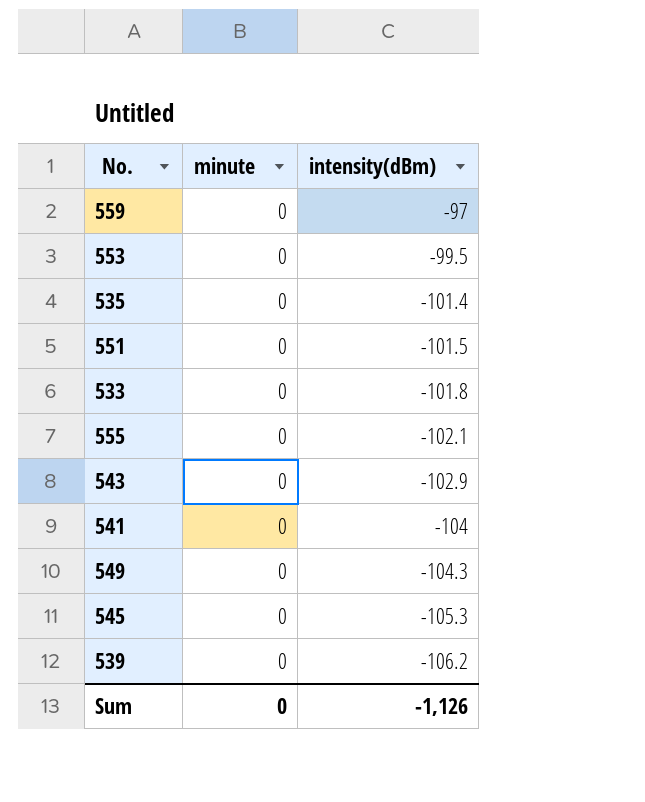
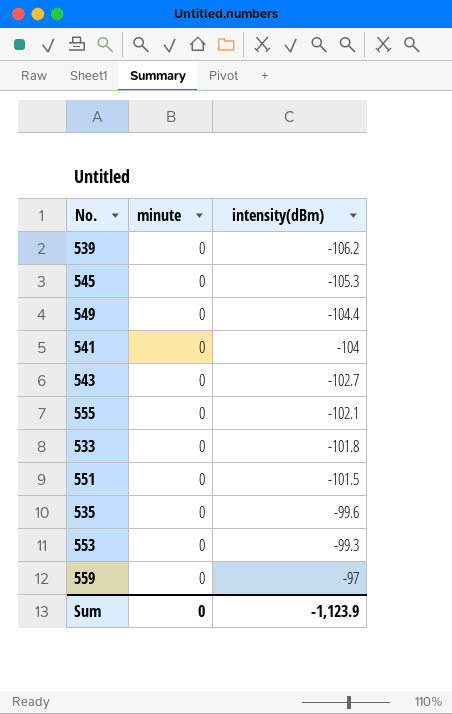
row order: intensity(dBm) descending -> intensity(dBm) ascending
549 | intensity(dBm): -104.3 -> -104.4
543 | intensity(dBm): -102.9 -> -102.7
535 | intensity(dBm): -101.4 -> -99.6
553 | intensity(dBm): -99.5 -> -99.3
Sum | intensity(dBm): -1,126 -> -1,123.9

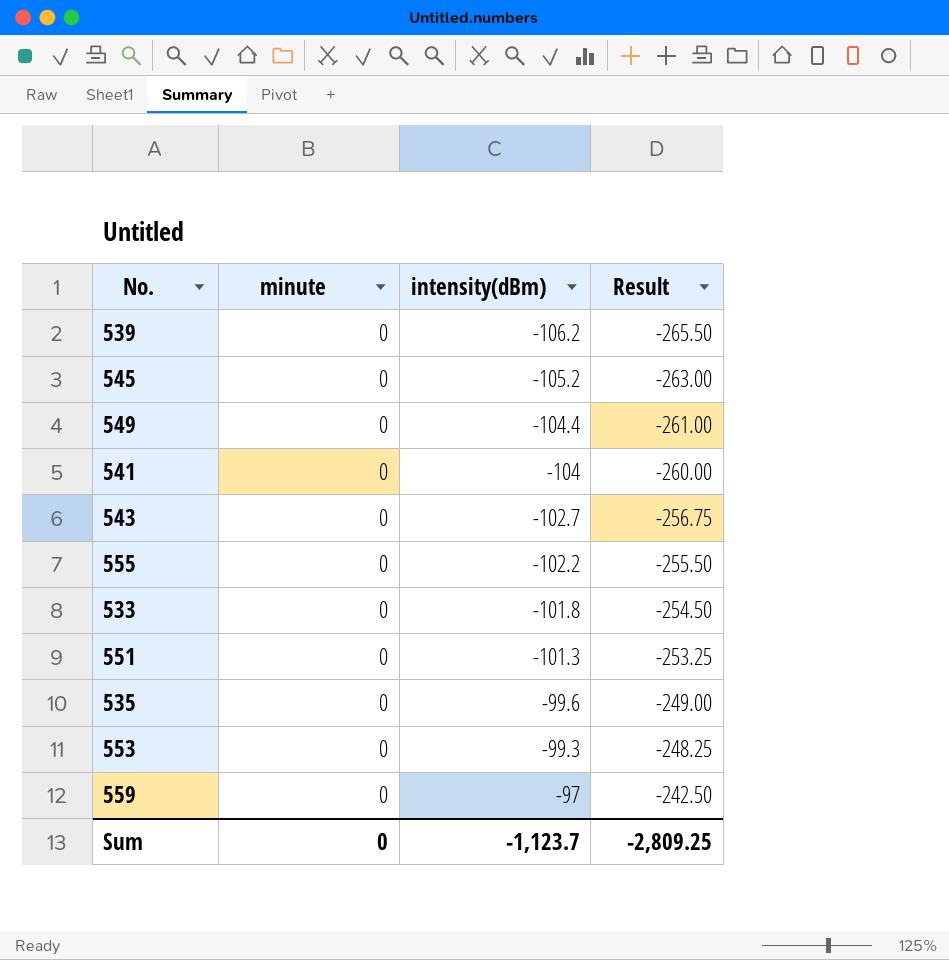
column Result | formula: none -> [intensity(dBm)] * 2.5
545 | intensity(dBm): -105.3 -> -105.2
555 | intensity(dBm): -102.1 -> -102.2
551 | intensity(dBm): -101.5 -> -101.3
Sum | intensity(dBm): -1,123.9 -> -1,123.7

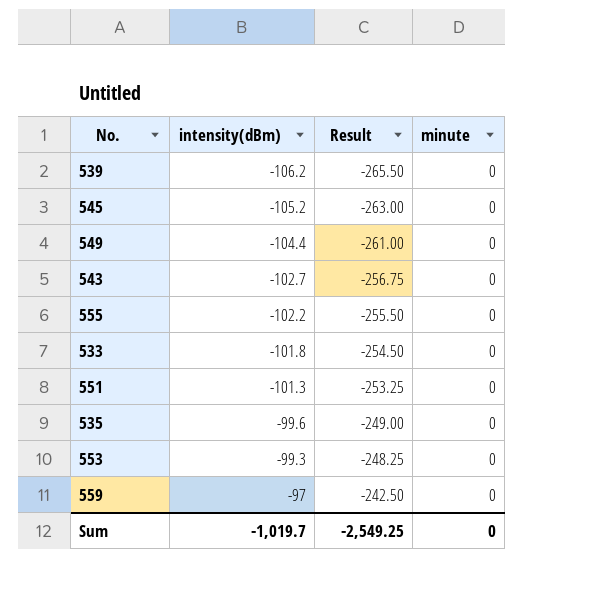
column minute | position: 2 -> 4
row 541: 0 | -104 | -260.00 -> none
Sum | intensity(dBm): -1,123.7 -> -1,019.7
Sum | Result: -2,809.25 -> -2,549.25

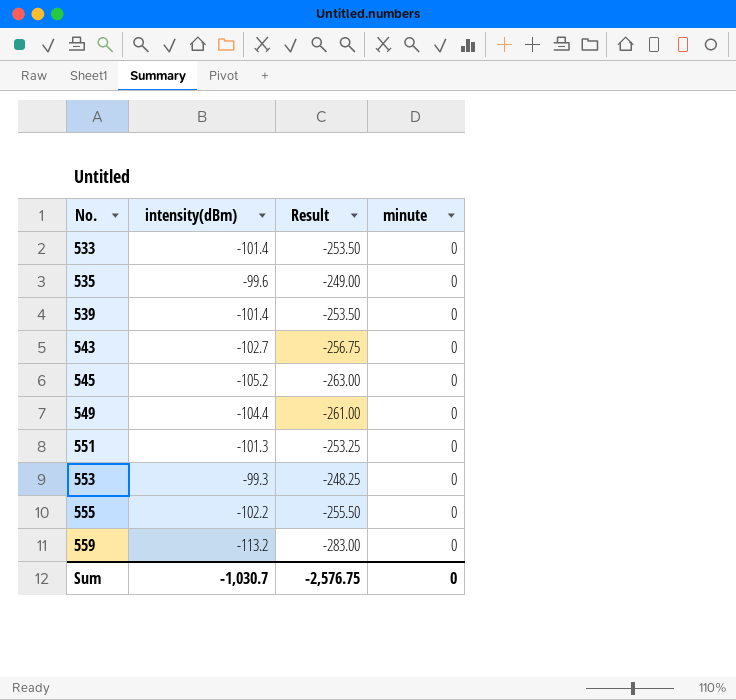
row order: intensity(dBm) ascending -> No. ascending
533 | intensity(dBm): -101.8 -> -101.4
533 | Result: -254.50 -> -253.50
539 | intensity(dBm): -106.2 -> -101.4
539 | Result: -265.50 -> -253.50
559 | intensity(dBm): -97 -> -113.2
559 | Result: -242.50 -> -283.00
Sum | intensity(dBm): -1,019.7 -> -1,030.7
Sum | Result: -2,549.25 -> -2,576.75

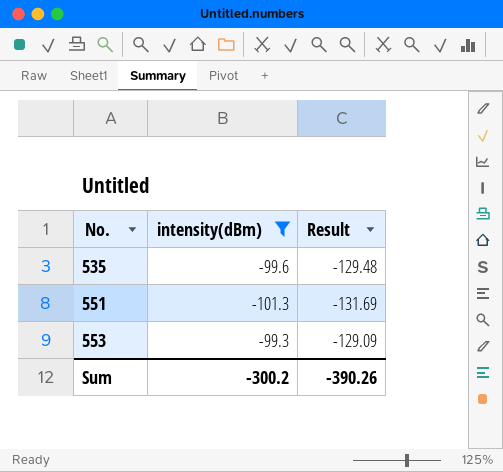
filter: none -> intensity(dBm) >= -101.3
column minute | position: 4 -> none
column Result | formula: [intensity(dBm)] * 2.5 -> [intensity(dBm)] * 1.3
Sum | intensity(dBm): -1,030.7 -> -300.2
Sum | Result: -2,576.75 -> -390.26

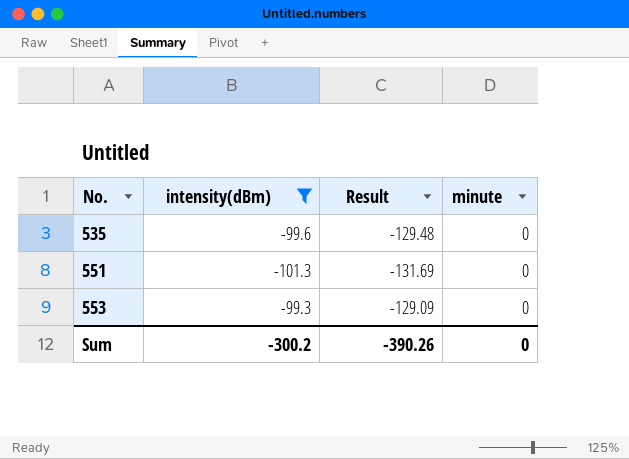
column minute | position: none -> 4

